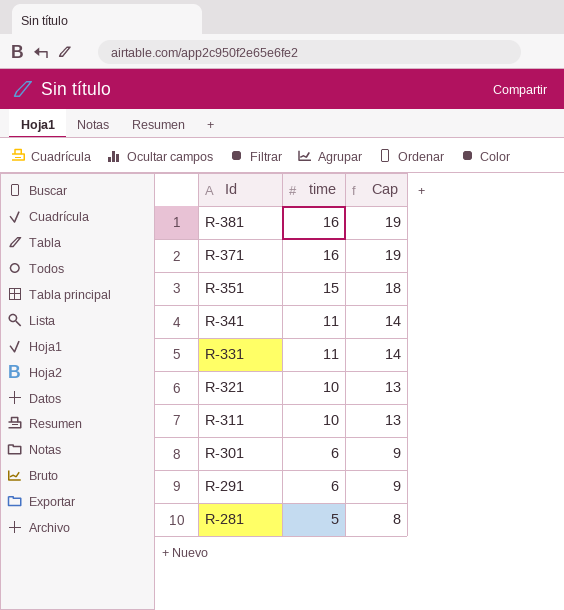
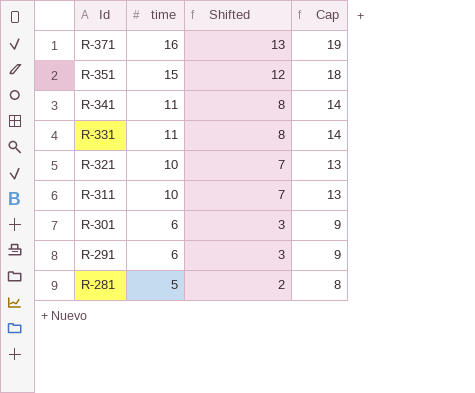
column Shifted | formula: none -> [time] - 3
row R-381: 16 | 19 -> none

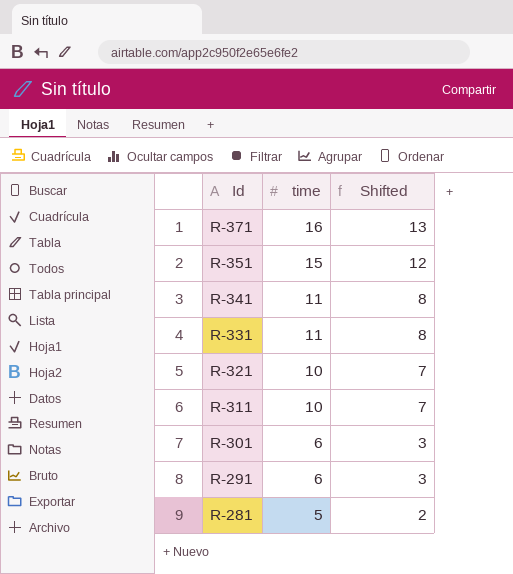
column Cap | formula: [time] + 3 -> none

